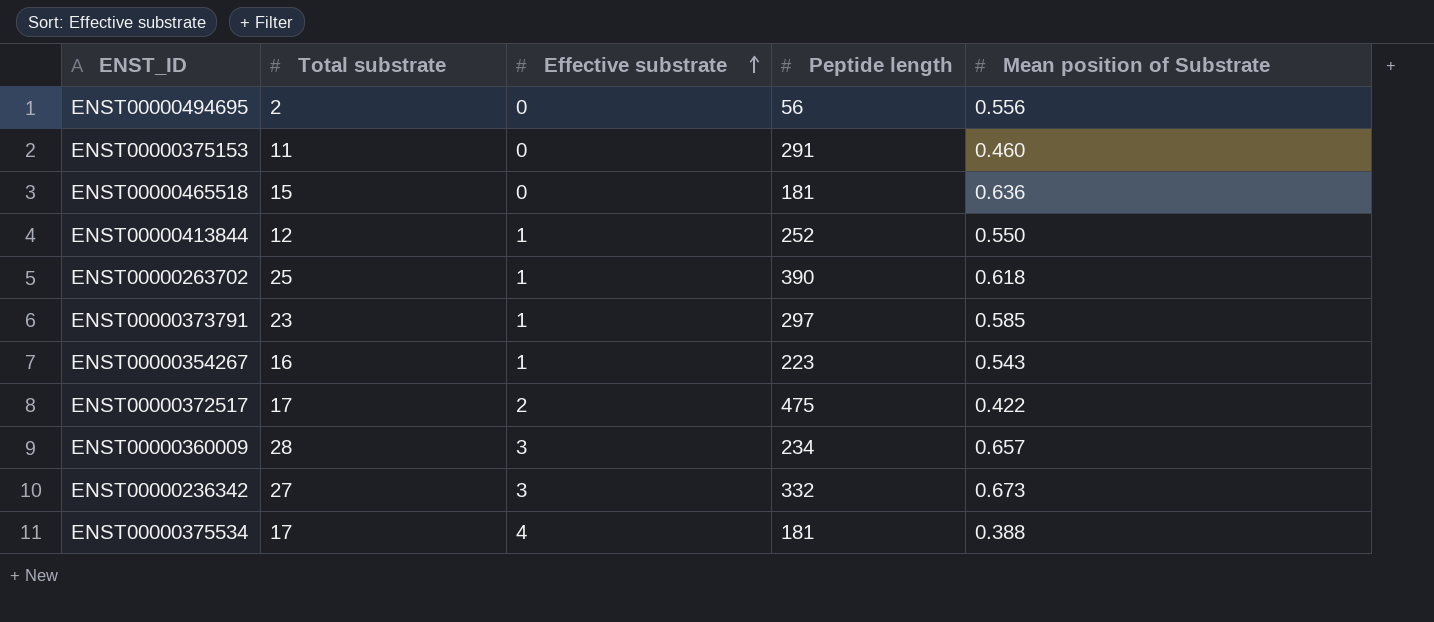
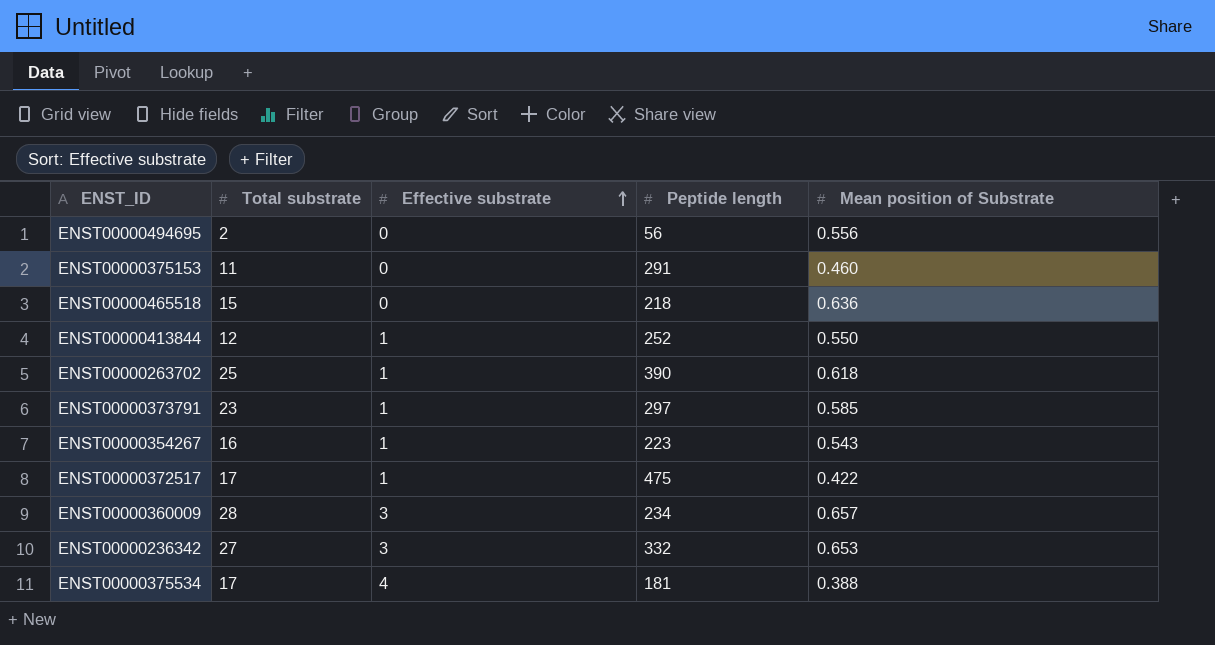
ENST00000465518 | Peptide length: 181 -> 218
ENST00000372517 | Effective substrate: 2 -> 1
ENST00000236342 | Mean position of Substrate: 0.673 -> 0.653

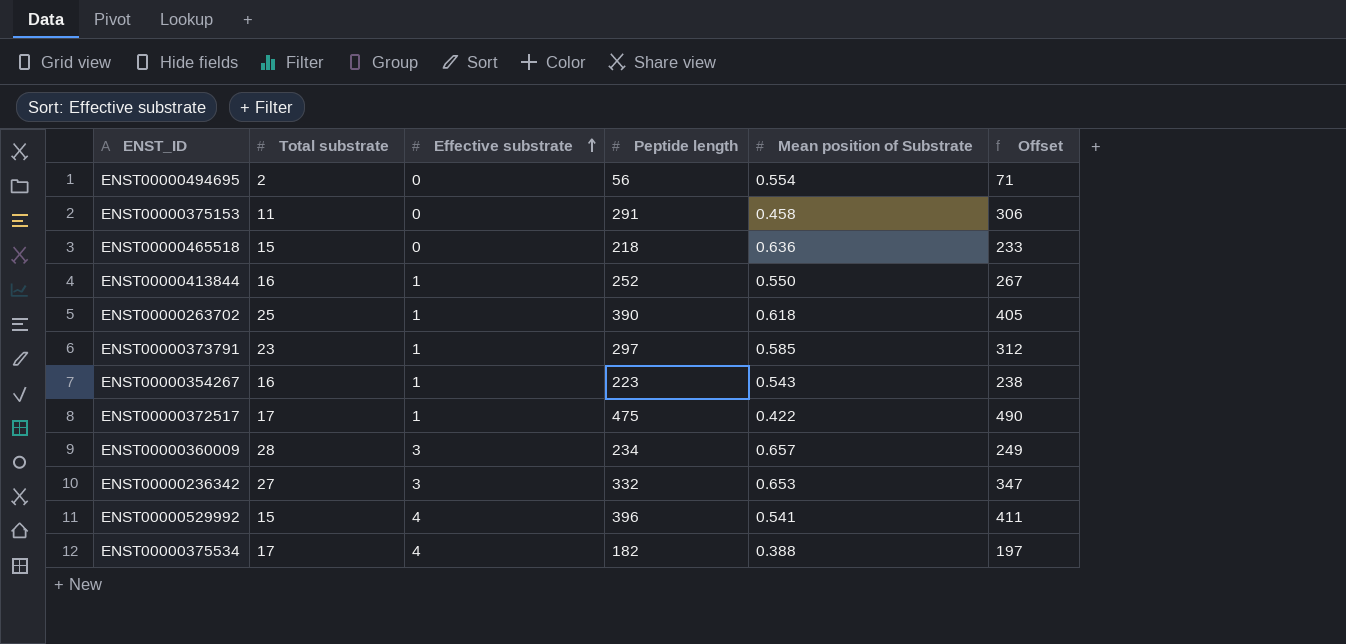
column Offset | formula: none -> [Peptide length] + 15
ENST00000494695 | Mean position of Substrate: 0.556 -> 0.554
ENST00000375153 | Mean position of Substrate: 0.460 -> 0.458
ENST00000413844 | Total substrate: 12 -> 16
row ENST00000529992: none -> 15 | 4 | 396 | 0.541 | 411
ENST00000375534 | Peptide length: 181 -> 182

